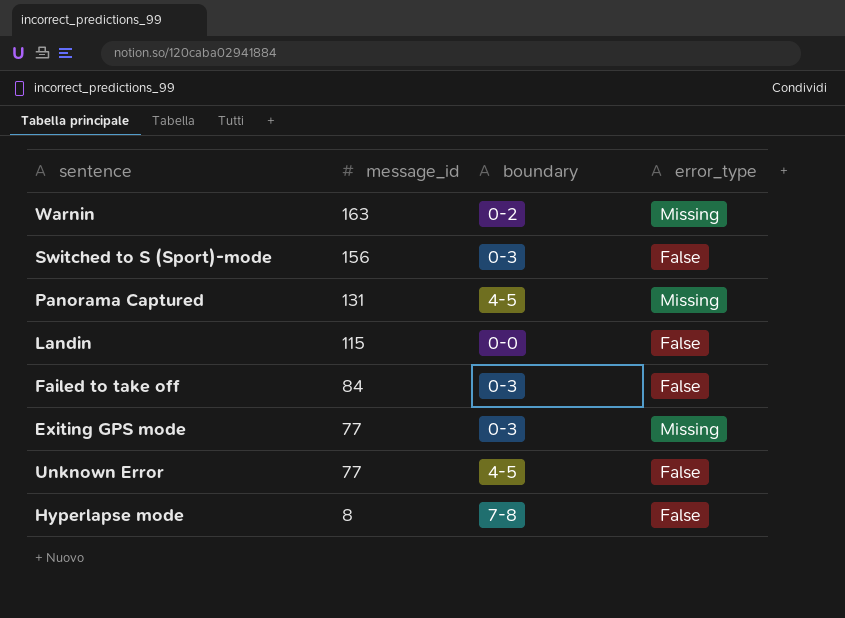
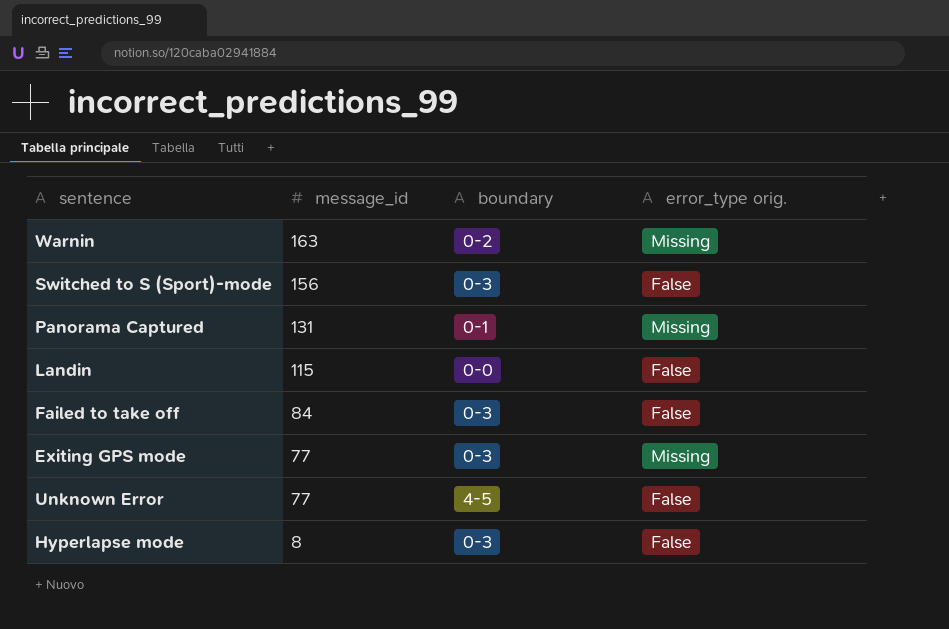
column name: error_type -> error_type orig.
Panorama Captured | boundary: 4-5 -> 0-1
Hyperlapse mode | boundary: 7-8 -> 0-3

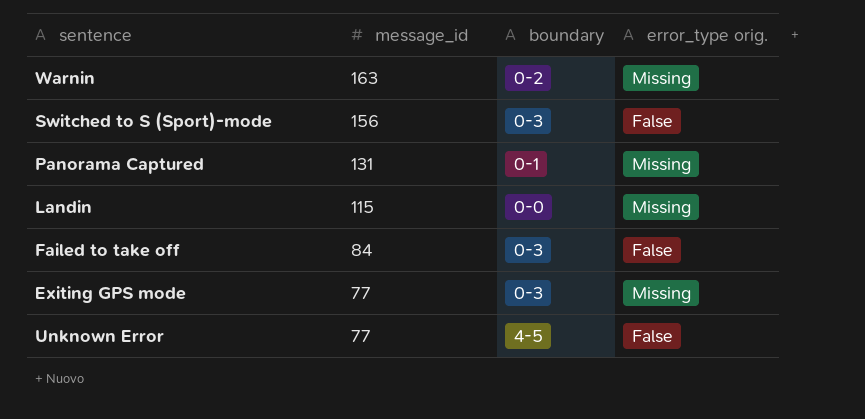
row Hyperlapse mode: 8 | 0-3 | False -> none
Landin | error_type orig.: False -> Missing

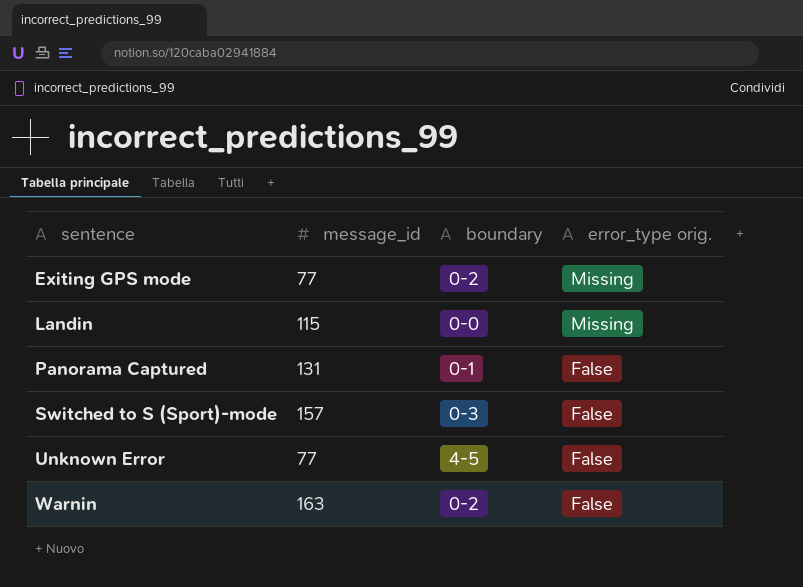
row order: message_id descending -> sentence ascending
row Failed to take off: 84 | 0-3 | False -> none
Exiting GPS mode | boundary: 0-3 -> 0-2
Panorama Captured | error_type orig.: Missing -> False
Switched to S (Sport)-mode | message_id: 156 -> 157
Warnin | error_type orig.: Missing -> False

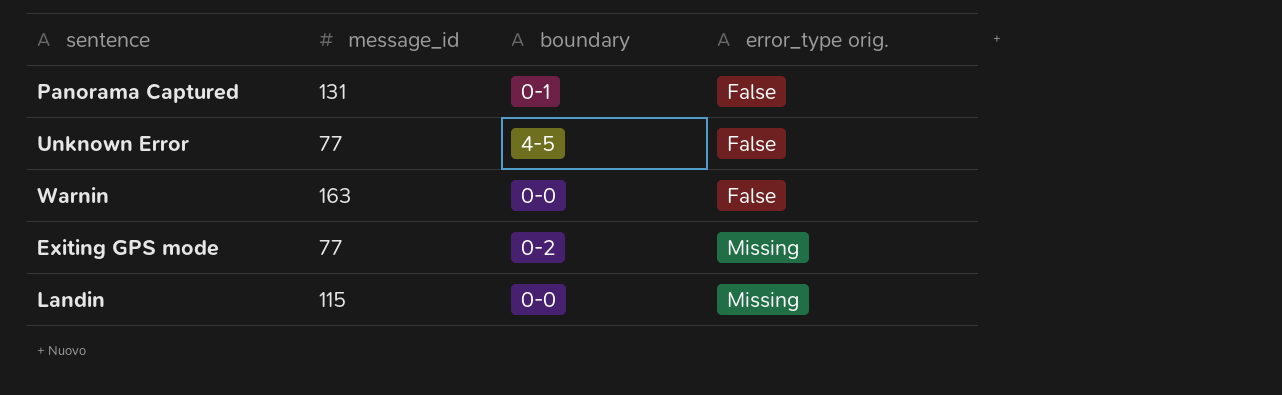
row order: sentence ascending -> error_type orig. ascending
row Switched to S (Sport)-mode: 157 | 0-3 | False -> none
Warnin | boundary: 0-2 -> 0-0

